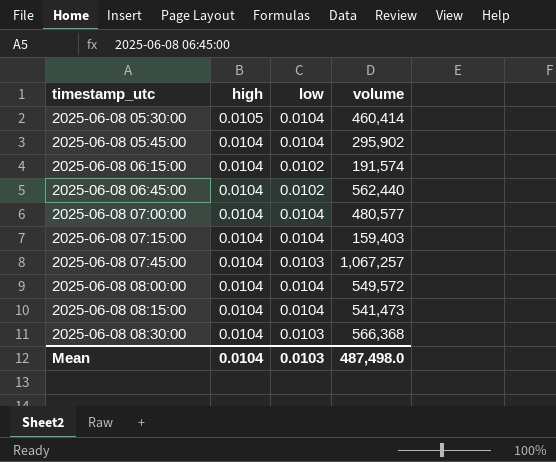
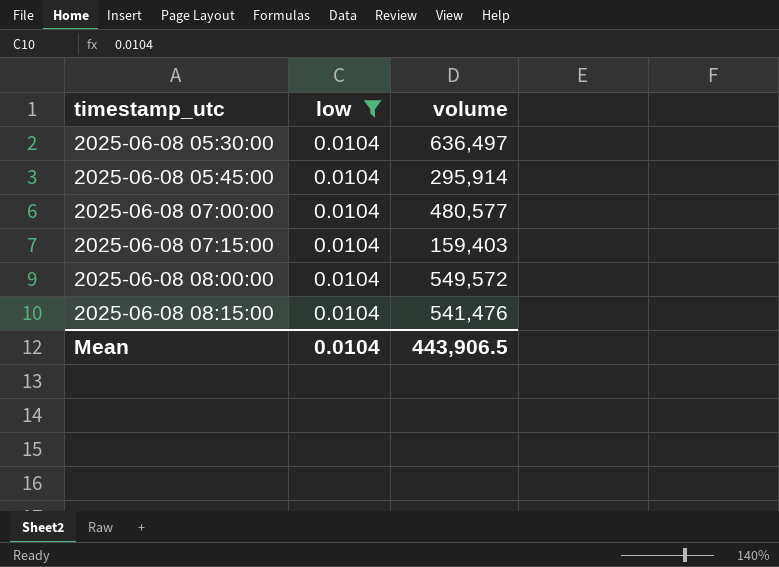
filter: none -> low = 0.0104
column high | position: 2 -> none
2025-06-08 05:30:00 | volume: 460,414 -> 636,497
2025-06-08 05:45:00 | volume: 295,902 -> 295,914
2025-06-08 08:15:00 | volume: 541,473 -> 541,476
Mean | low: 0.0103 -> 0.0104
Mean | volume: 487,498.0 -> 443,906.5

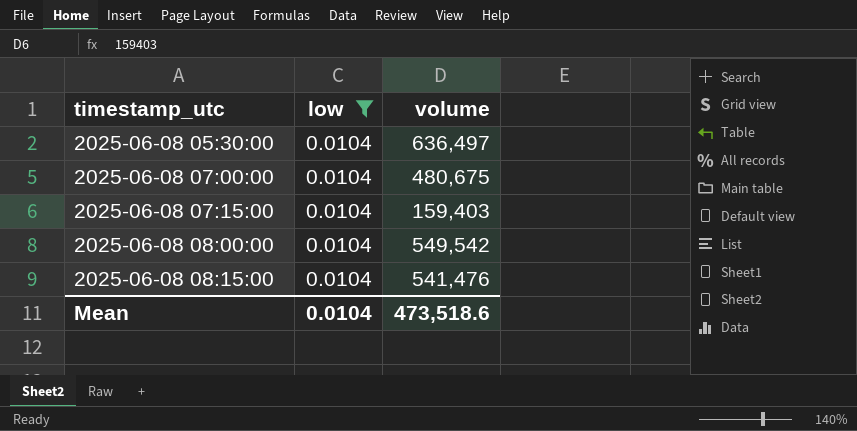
row 2025-06-08 05:45:00: 0.0104 | 295,914 -> none
2025-06-08 07:00:00 | volume: 480,577 -> 480,675
2025-06-08 08:00:00 | volume: 549,572 -> 549,542
Mean | volume: 443,906.5 -> 473,518.6

